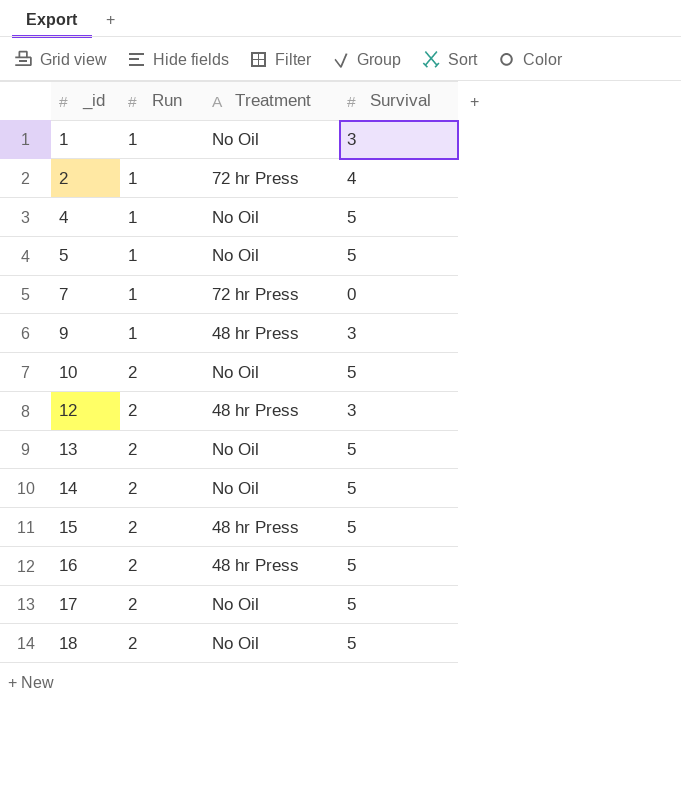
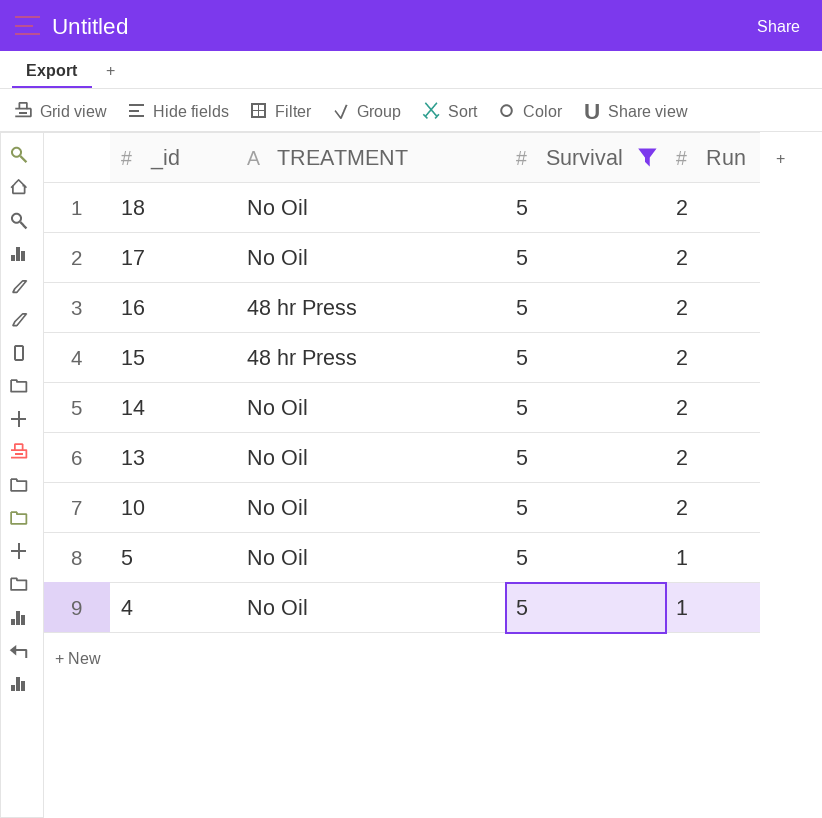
filter: none -> Survival = 5
row order: _id ascending -> _id descending
column name: Treatment -> TREATMENT
column Run | position: 2 -> 4

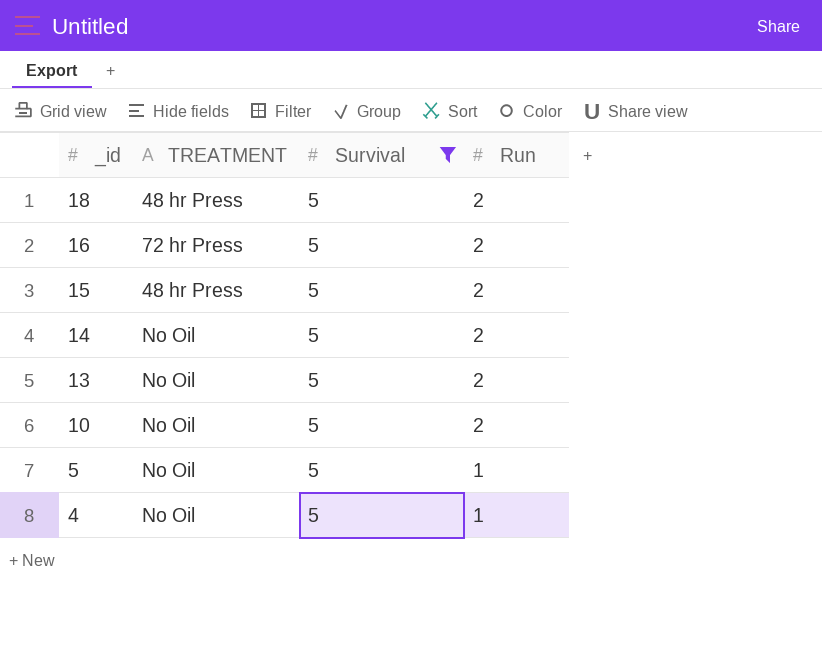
row 17: No Oil | 5 | 2 -> none
18 | TREATMENT: No Oil -> 48 hr Press
16 | TREATMENT: 48 hr Press -> 72 hr Press

